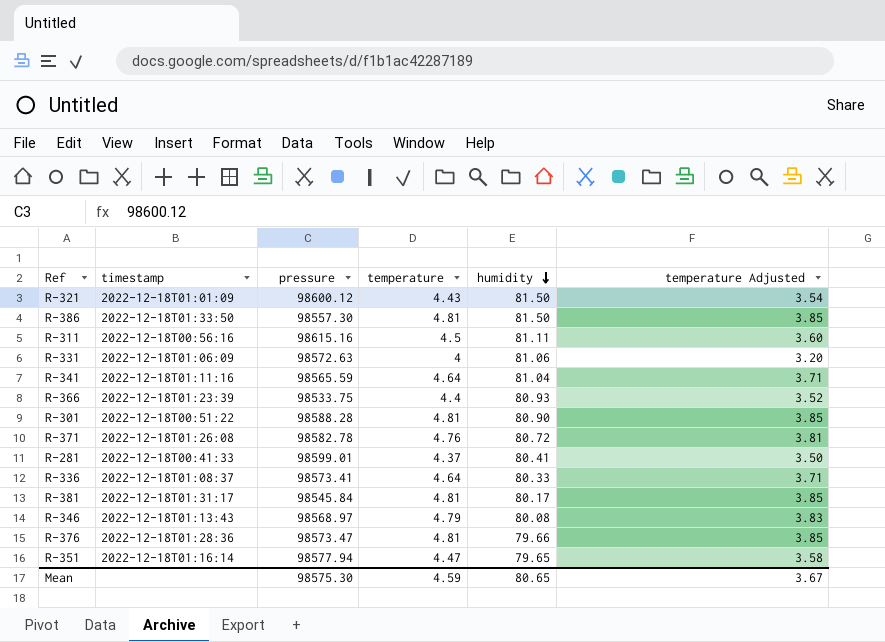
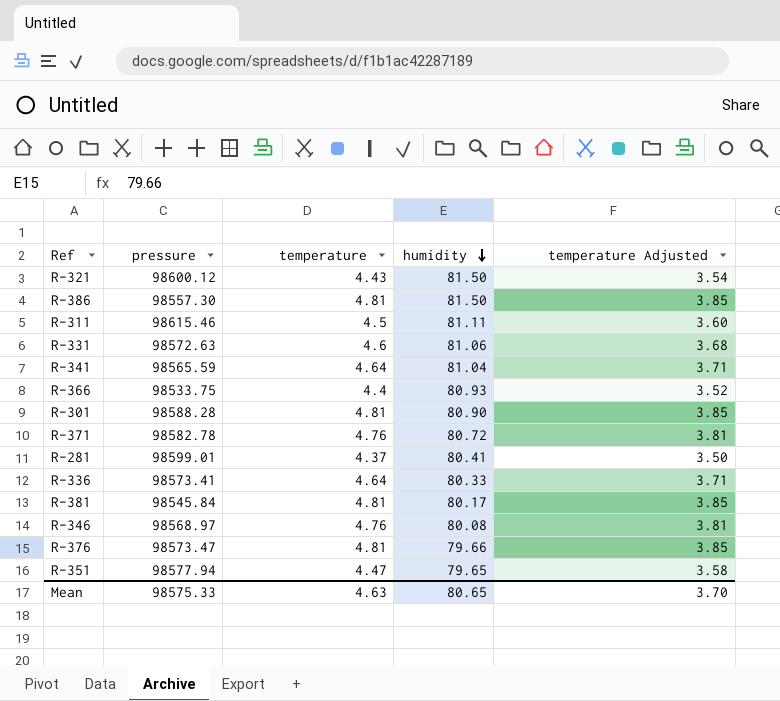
column timestamp | position: 2 -> none
R-311 | pressure: 98615.16 -> 98615.46
R-331 | temperature: 4 -> 4.6
R-331 | temperature Adjusted: 3.20 -> 3.68
R-346 | temperature: 4.79 -> 4.76
R-346 | temperature Adjusted: 3.83 -> 3.81
Mean | pressure: 98575.30 -> 98575.33
Mean | temperature: 4.59 -> 4.63
Mean | temperature Adjusted: 3.67 -> 3.70

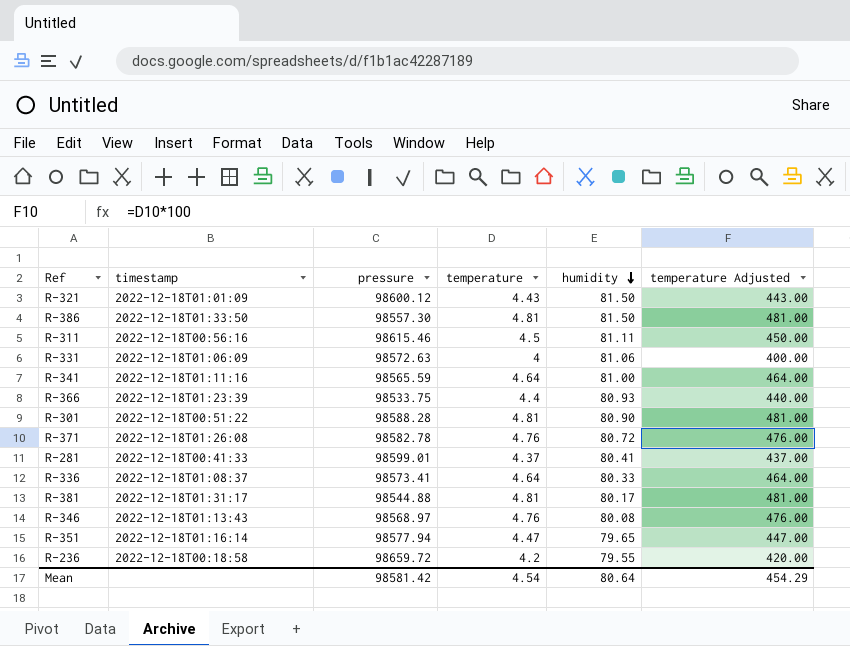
column timestamp | position: none -> 2
column temperature Adjusted | formula: [temperature] * 0.8 -> [temperature] * 100
row R-376: 98573.47 | 4.81 | 79.66 | 3.85 -> none
R-331 | temperature: 4.6 -> 4
R-341 | humidity: 81.04 -> 81.00
R-381 | pressure: 98545.84 -> 98544.88
row R-236: none -> 2022-12-18T00:18:58 | 98659.72 | 4.2 | 79.55 | 420.00
Mean | pressure: 98575.33 -> 98581.42
Mean | temperature: 4.63 -> 4.54
Mean | humidity: 80.65 -> 80.64
Mean | temperature Adjusted: 3.70 -> 454.29

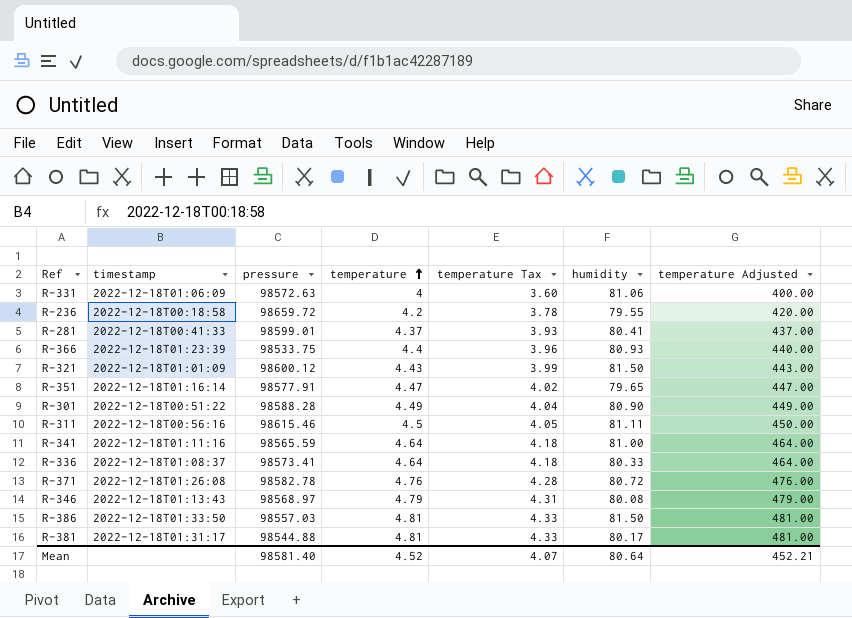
row order: humidity descending -> temperature ascending
column temperature Tax | formula: none -> [temperature] * 0.9
R-351 | pressure: 98577.94 -> 98577.91
R-301 | temperature: 4.81 -> 4.49
R-301 | temperature Adjusted: 481.00 -> 449.00
R-346 | temperature: 4.76 -> 4.79
R-346 | temperature Adjusted: 476.00 -> 479.00
R-386 | pressure: 98557.30 -> 98557.03
Mean | pressure: 98581.42 -> 98581.40
Mean | temperature: 4.54 -> 4.52
Mean | temperature Adjusted: 454.29 -> 452.21

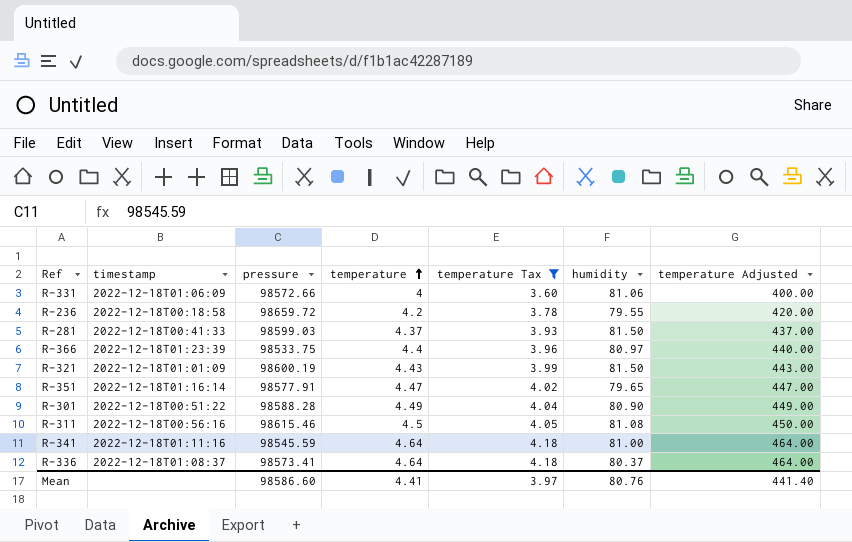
filter: none -> temperature Tax <= 4.18
R-331 | pressure: 98572.63 -> 98572.66
R-281 | pressure: 98599.01 -> 98599.03
R-281 | humidity: 80.41 -> 81.50
R-366 | humidity: 80.93 -> 80.97
R-321 | pressure: 98600.12 -> 98600.19
R-311 | humidity: 81.11 -> 81.08
R-341 | pressure: 98565.59 -> 98545.59
R-336 | humidity: 80.33 -> 80.37
Mean | pressure: 98581.40 -> 98586.60
Mean | temperature: 4.52 -> 4.41
Mean | temperature Tax: 4.07 -> 3.97
Mean | humidity: 80.64 -> 80.76
Mean | temperature Adjusted: 452.21 -> 441.40

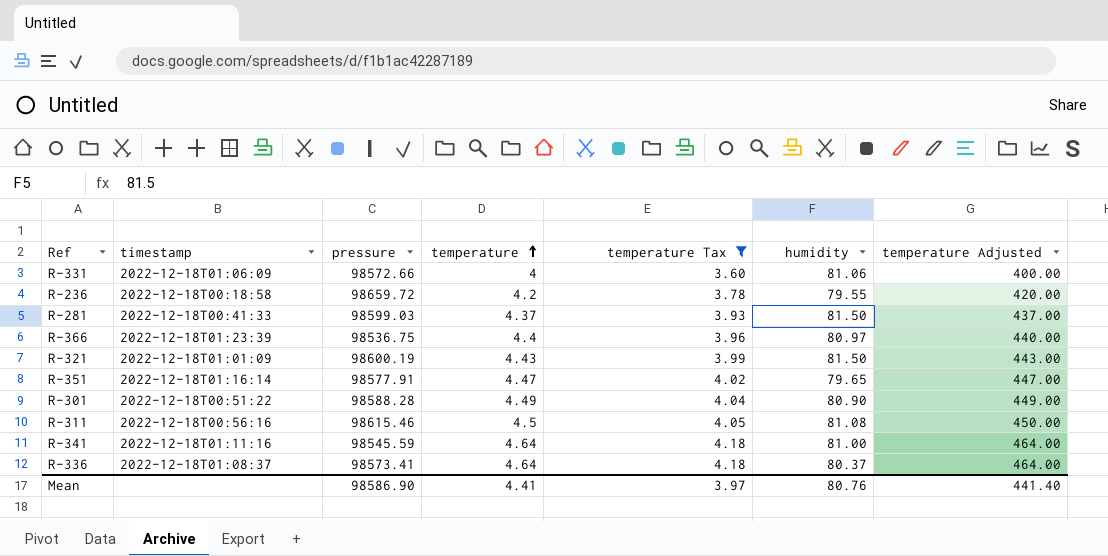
R-366 | pressure: 98533.75 -> 98536.75
Mean | pressure: 98586.60 -> 98586.90

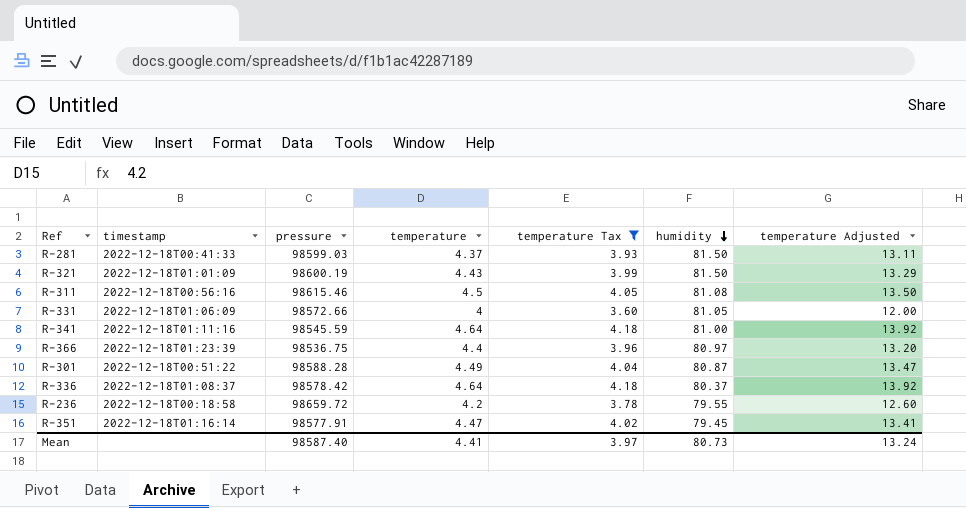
row order: temperature ascending -> humidity descending
column temperature Adjusted | formula: [temperature] * 100 -> [temperature] * 3
R-331 | humidity: 81.06 -> 81.05
R-301 | humidity: 80.90 -> 80.87
R-336 | pressure: 98573.41 -> 98578.42
R-351 | humidity: 79.65 -> 79.45
Mean | pressure: 98586.90 -> 98587.40
Mean | humidity: 80.76 -> 80.73
Mean | temperature Adjusted: 441.40 -> 13.24

